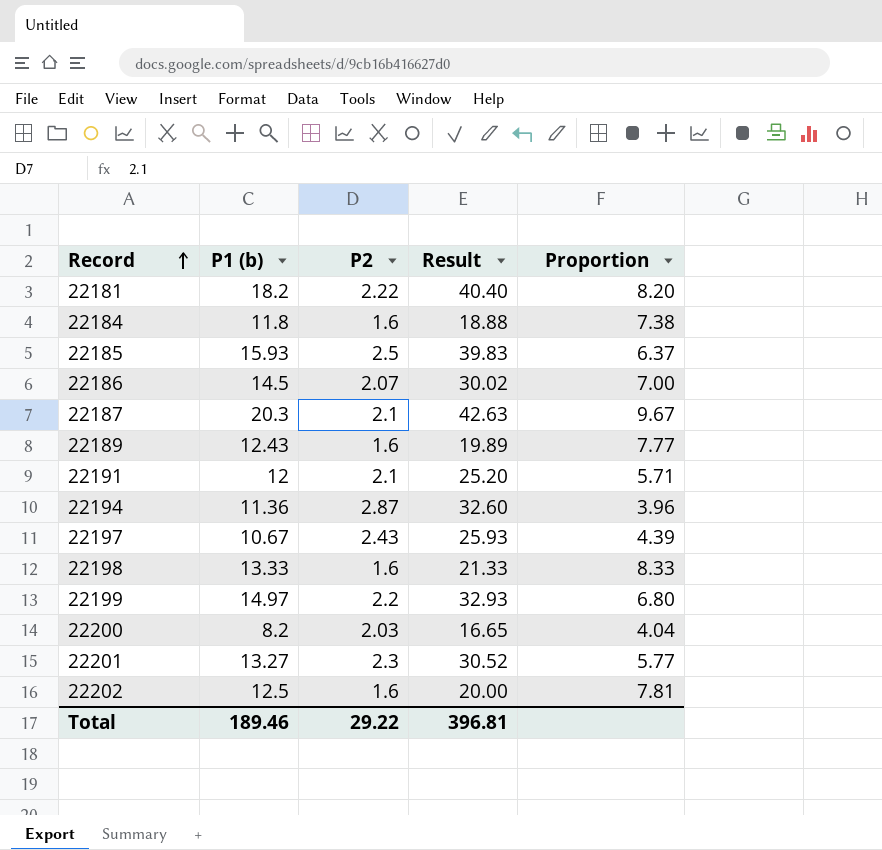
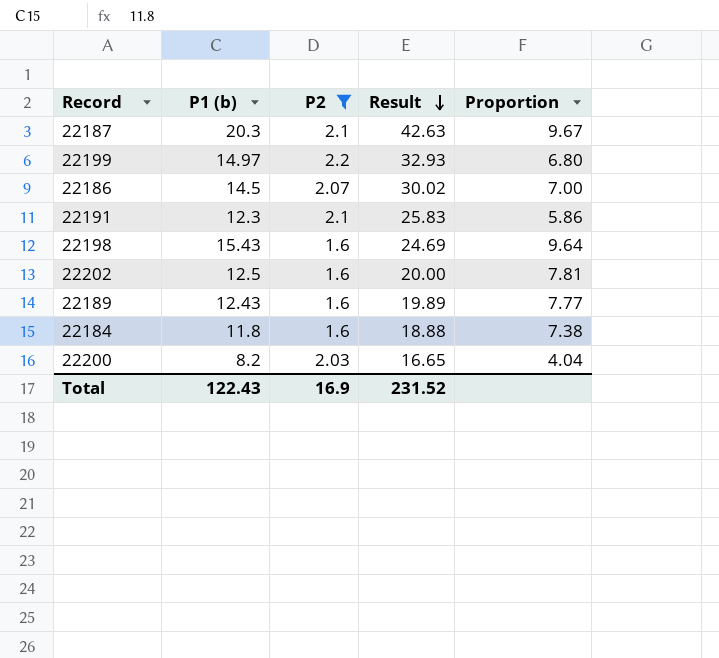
filter: none -> P2 <= 2.2
row order: Record ascending -> Result descending
22191 | P1 (b): 12 -> 12.3
22191 | Result: 25.20 -> 25.83
22191 | Proportion: 5.71 -> 5.86
22198 | P1 (b): 13.33 -> 15.43
22198 | Result: 21.33 -> 24.69
22198 | Proportion: 8.33 -> 9.64
Total | P1 (b): 189.46 -> 122.43
Total | P2: 29.22 -> 16.9
Total | Result: 396.81 -> 231.52

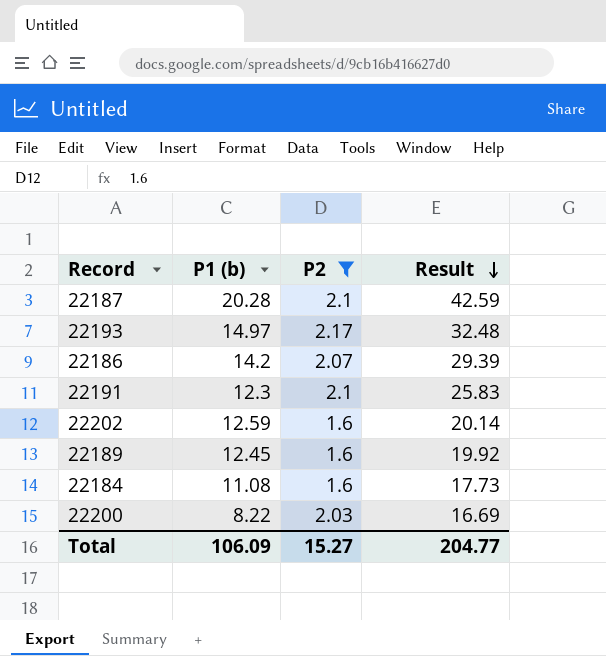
column Proportion | formula: [P1 (b)] / [P2] -> none
row 22199: 14.97 | 2.2 | 32.93 | 6.80 -> none
row 22198: 15.43 | 1.6 | 24.69 | 9.64 -> none
22187 | P1 (b): 20.3 -> 20.28
22187 | Result: 42.63 -> 42.59
row 22193: none -> 14.97 | 2.17 | 32.48
22186 | P1 (b): 14.5 -> 14.2
22186 | Result: 30.02 -> 29.39
22202 | P1 (b): 12.5 -> 12.59
22202 | Result: 20.00 -> 20.14
22189 | P1 (b): 12.43 -> 12.45
22189 | Result: 19.89 -> 19.92
22184 | P1 (b): 11.8 -> 11.08
22184 | Result: 18.88 -> 17.73
22200 | P1 (b): 8.2 -> 8.22
22200 | Result: 16.65 -> 16.69
Total | P1 (b): 122.43 -> 106.09
Total | P2: 16.9 -> 15.27
Total | Result: 231.52 -> 204.77

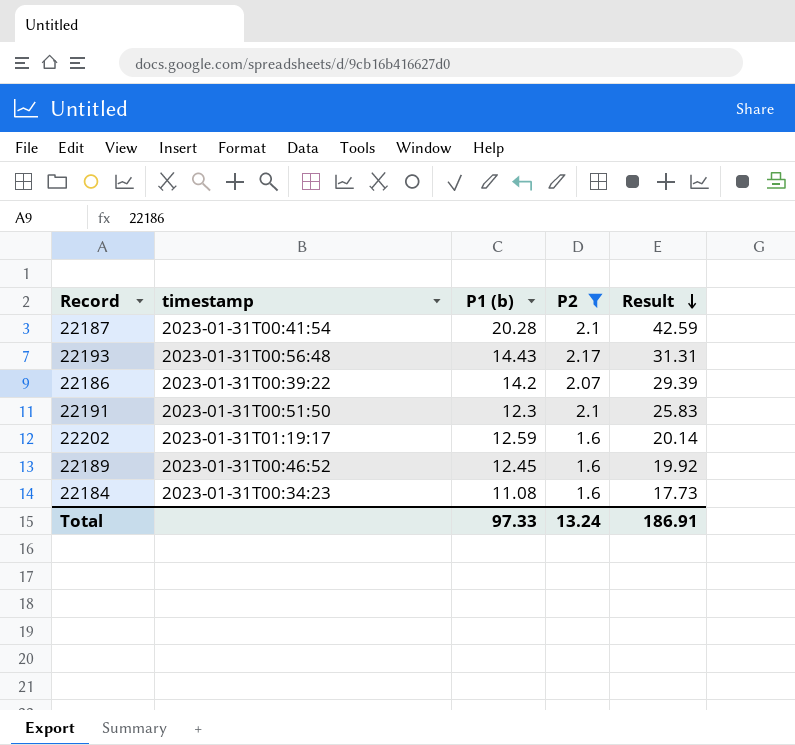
column timestamp | position: none -> 2
row 22200: 8.22 | 2.03 | 16.69 -> none
22193 | P1 (b): 14.97 -> 14.43
22193 | Result: 32.48 -> 31.31
Total | P1 (b): 106.09 -> 97.33
Total | P2: 15.27 -> 13.24
Total | Result: 204.77 -> 186.91

